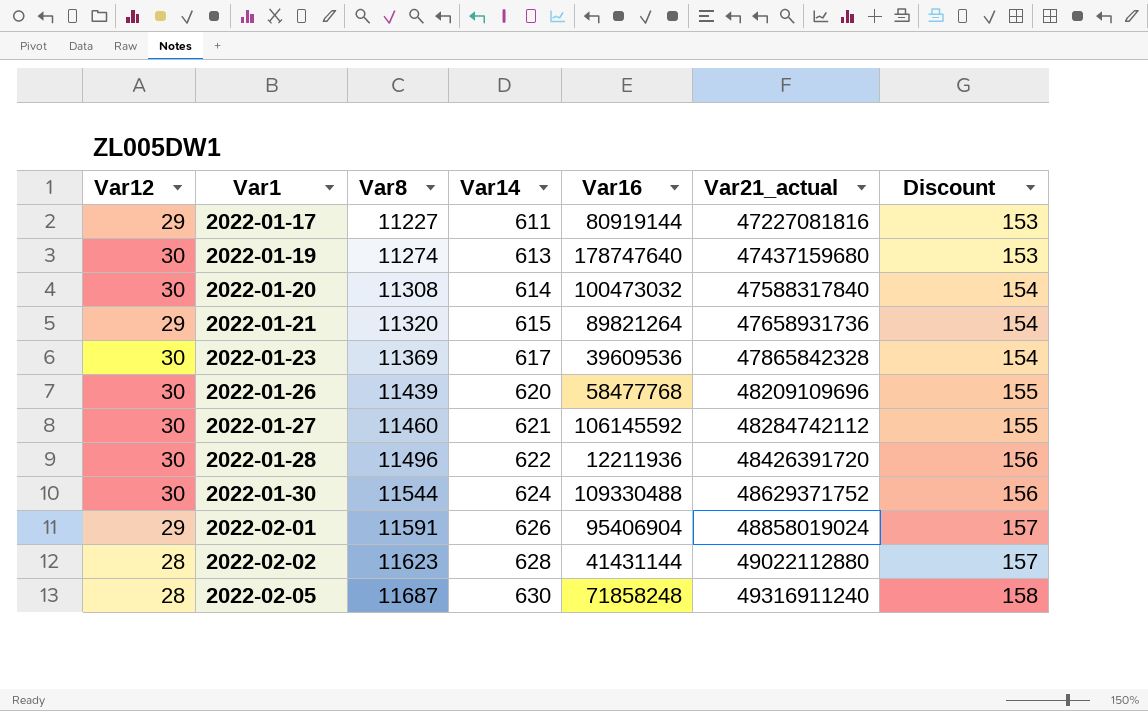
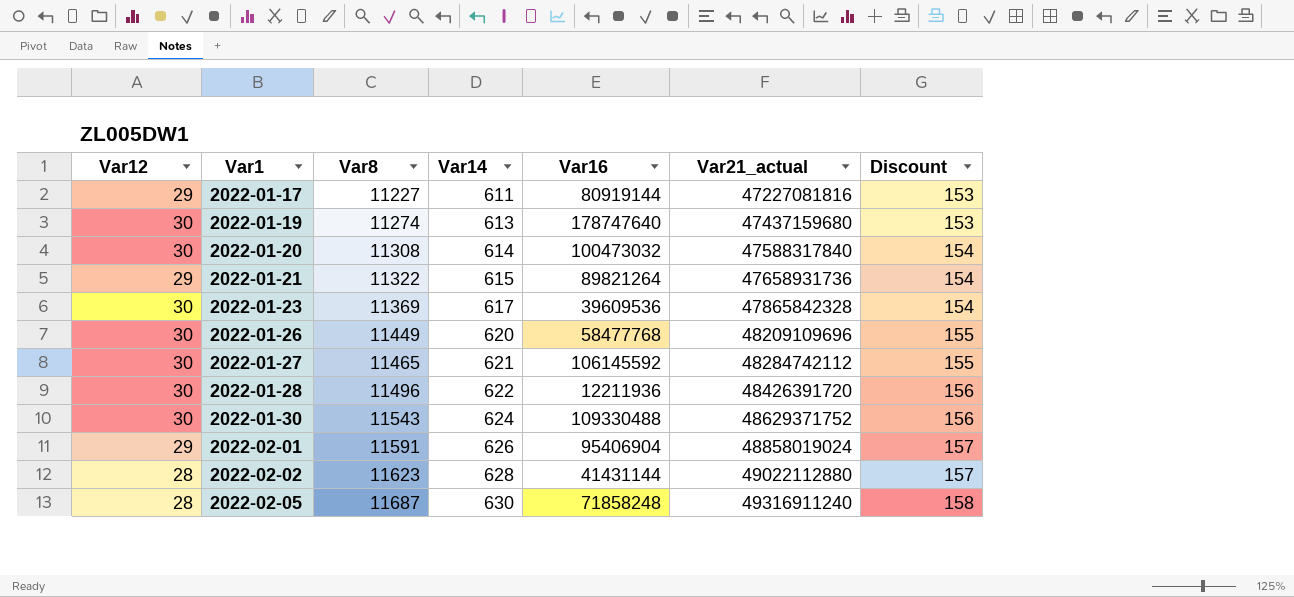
2022-01-21 | Var8: 11320 -> 11322
2022-01-26 | Var8: 11439 -> 11449
2022-01-27 | Var8: 11460 -> 11465
2022-01-30 | Var8: 11544 -> 11543

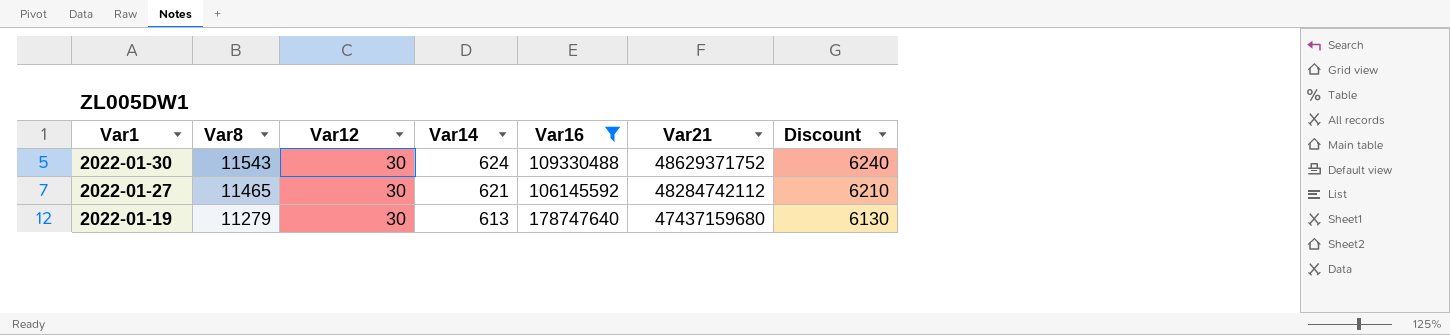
filter: none -> Var16 >= 106145592
row order: Var1 ascending -> Var1 descending
column Var12 | position: 1 -> 3
column name: Var21_actual -> Var21
column Discount | formula: [Var14] * 0.25 -> [Var14] * 10
2022-01-19 | Var8: 11274 -> 11279

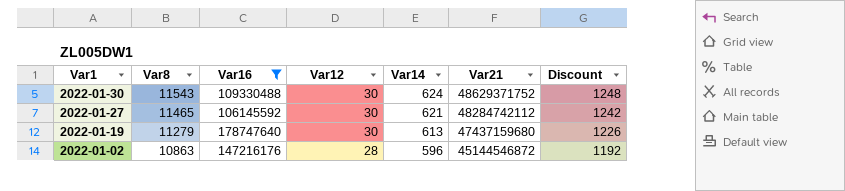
column Var16 | position: 5 -> 3
column Discount | formula: [Var14] * 10 -> [Var14] * 2
row 2022-01-02: none -> 10863 | 147216176 | 28 | 596 | 45144546872 | 1192

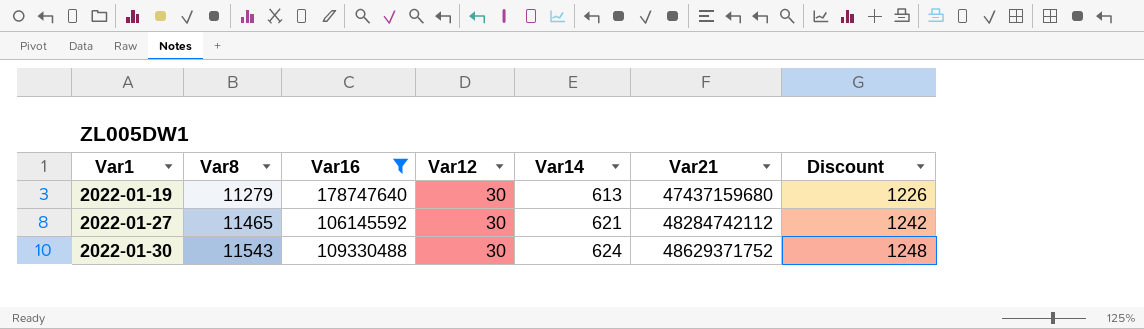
row order: Var1 descending -> Var1 ascending
row 2022-01-02: 10863 | 147216176 | 28 | 596 | 45144546872 | 1192 -> none

